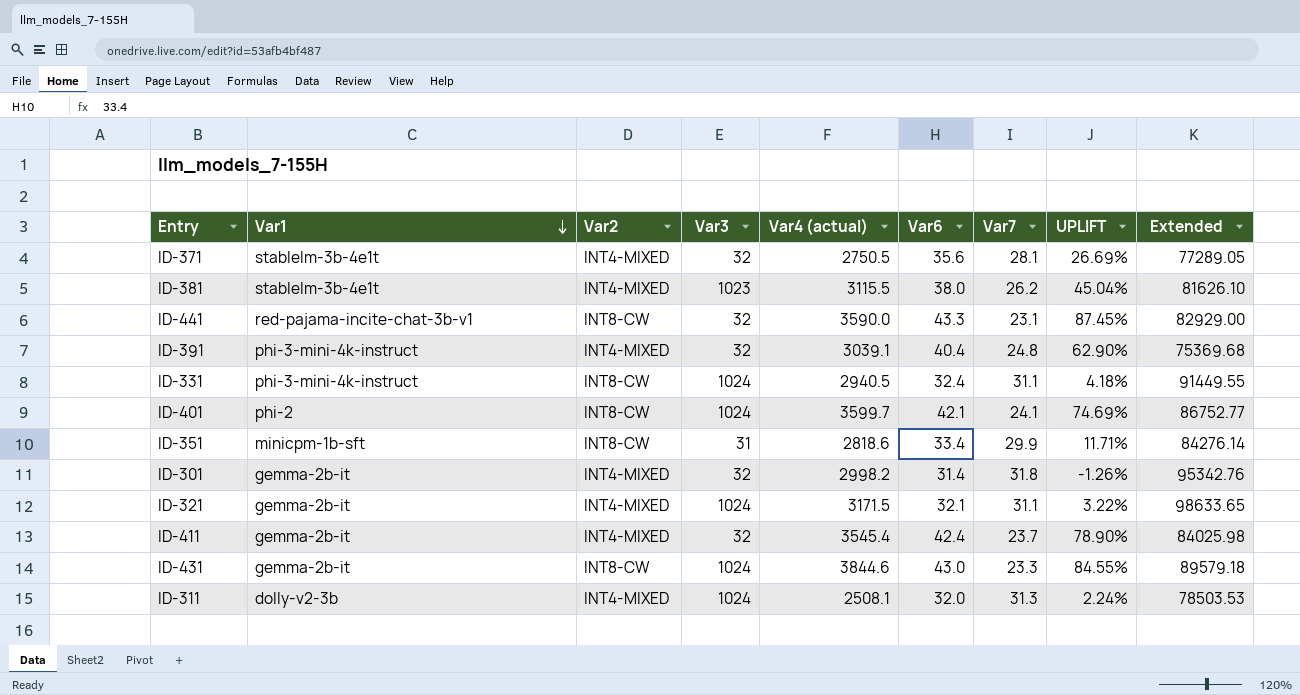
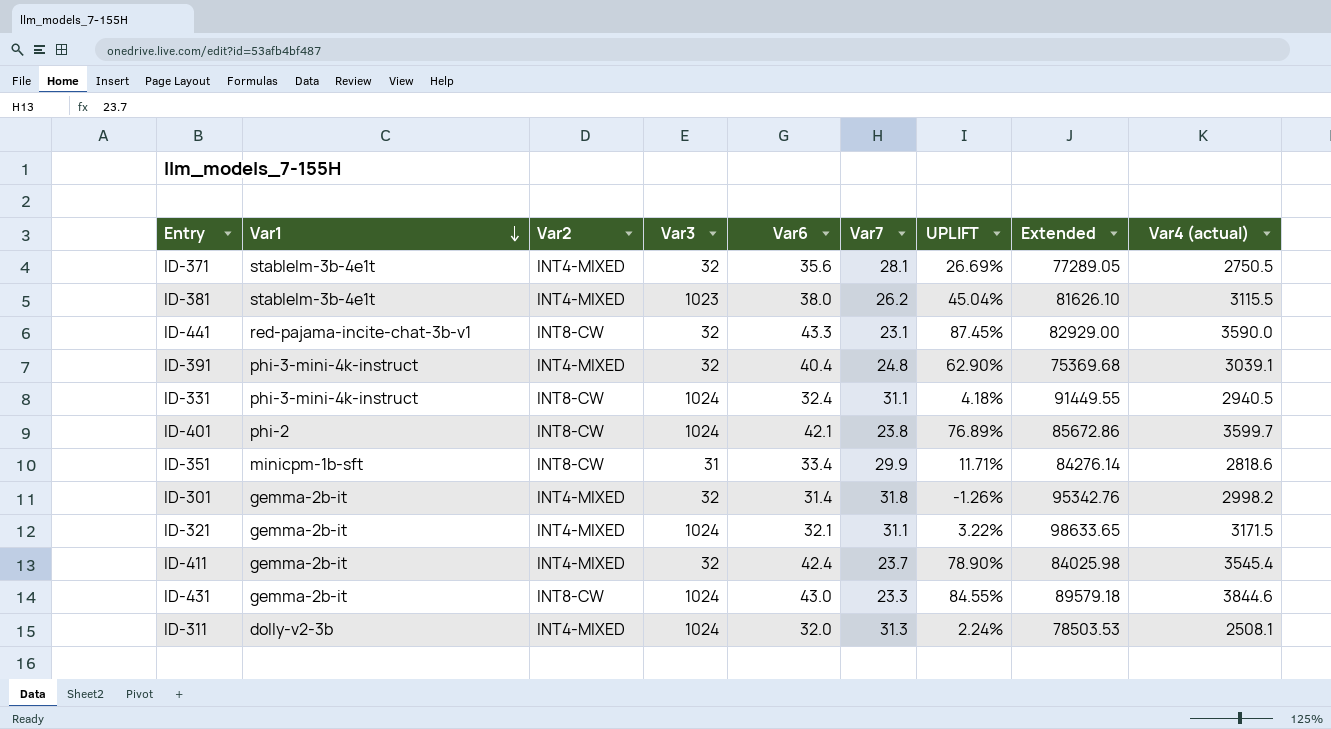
column Var4 (actual) | position: 5 -> 9
ID-401 | Var7: 24.1 -> 23.8
ID-401 | UPLIFT: 74.69% -> 76.89%
ID-401 | Extended: 86752.77 -> 85672.86

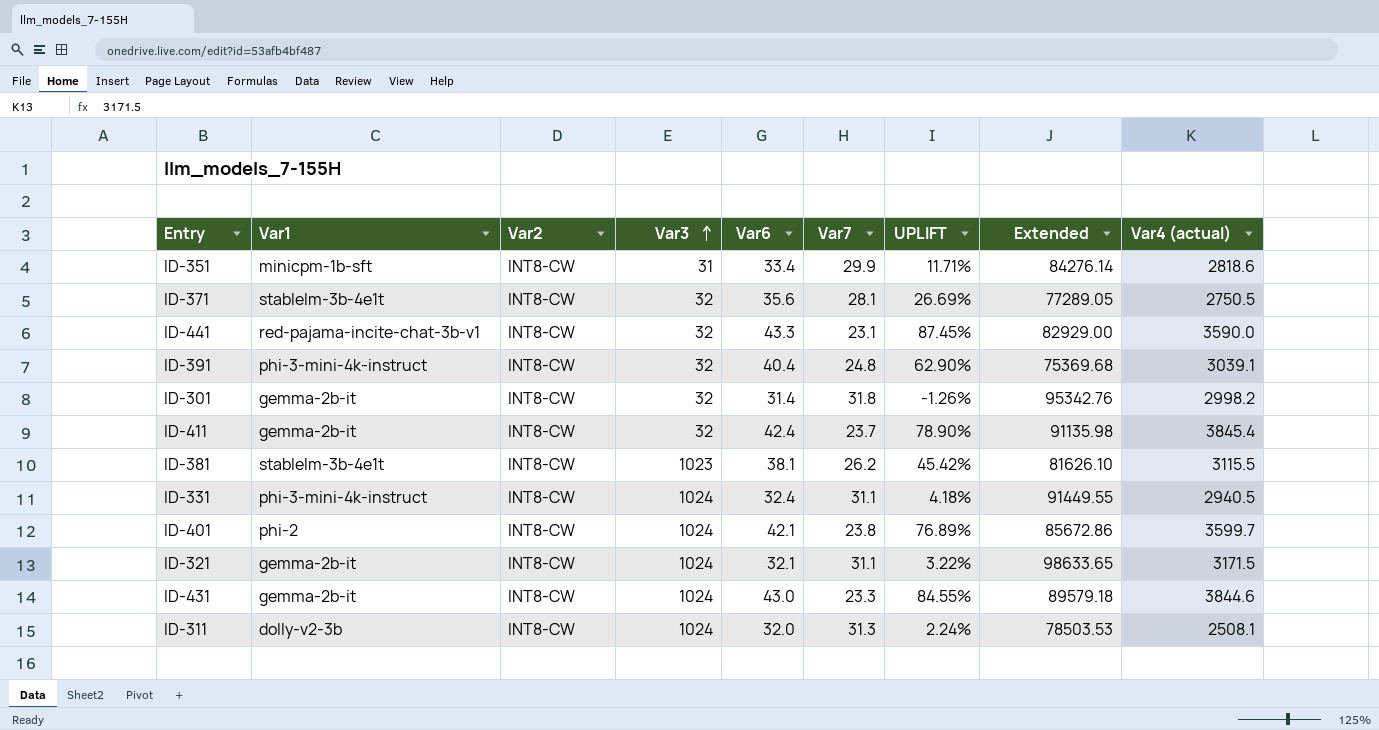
row order: Var1 descending -> Var3 ascending
ID-371 | Var2: INT4-MIXED -> INT8-CW
ID-391 | Var2: INT4-MIXED -> INT8-CW
ID-301 | Var2: INT4-MIXED -> INT8-CW
ID-411 | Var2: INT4-MIXED -> INT8-CW
ID-411 | Extended: 84025.98 -> 91135.98
ID-411 | Var4 (actual): 3545.4 -> 3845.4
ID-381 | Var2: INT4-MIXED -> INT8-CW
ID-381 | Var6: 38.0 -> 38.1
ID-381 | UPLIFT: 45.04% -> 45.42%
ID-321 | Var2: INT4-MIXED -> INT8-CW
ID-311 | Var2: INT4-MIXED -> INT8-CW

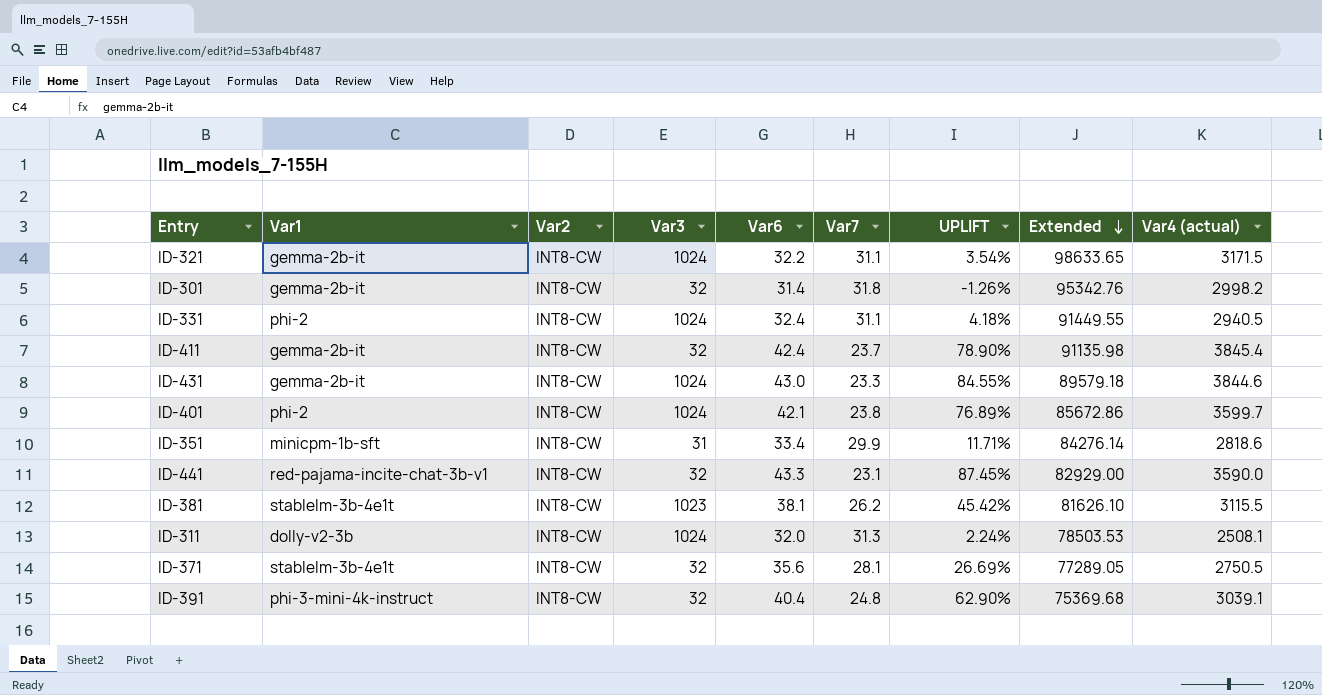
row order: Var3 ascending -> Extended descending
ID-321 | Var6: 32.1 -> 32.2
ID-321 | UPLIFT: 3.22% -> 3.54%
ID-331 | Var1: phi-3-mini-4k-instruct -> phi-2

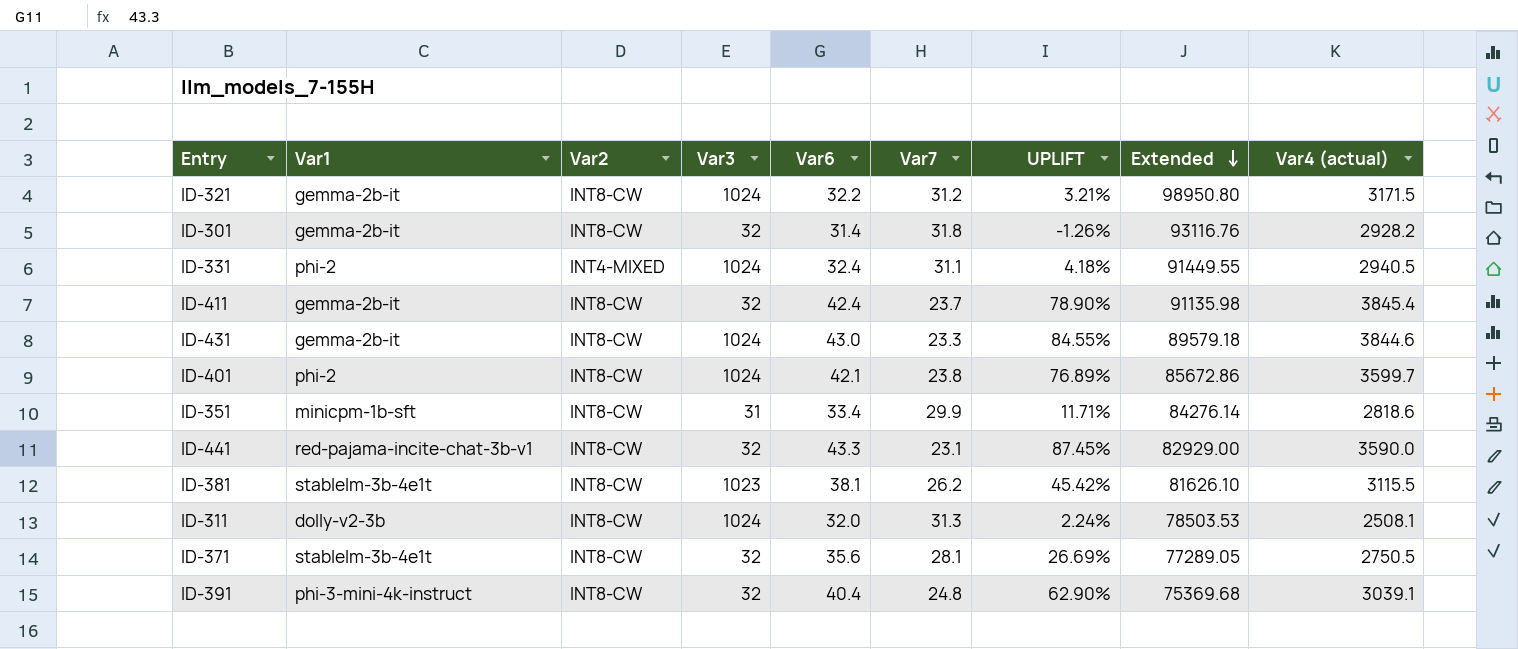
ID-321 | Var7: 31.1 -> 31.2
ID-321 | UPLIFT: 3.54% -> 3.21%
ID-321 | Extended: 98633.65 -> 98950.80
ID-301 | Extended: 95342.76 -> 93116.76
ID-301 | Var4 (actual): 2998.2 -> 2928.2
ID-331 | Var2: INT8-CW -> INT4-MIXED

